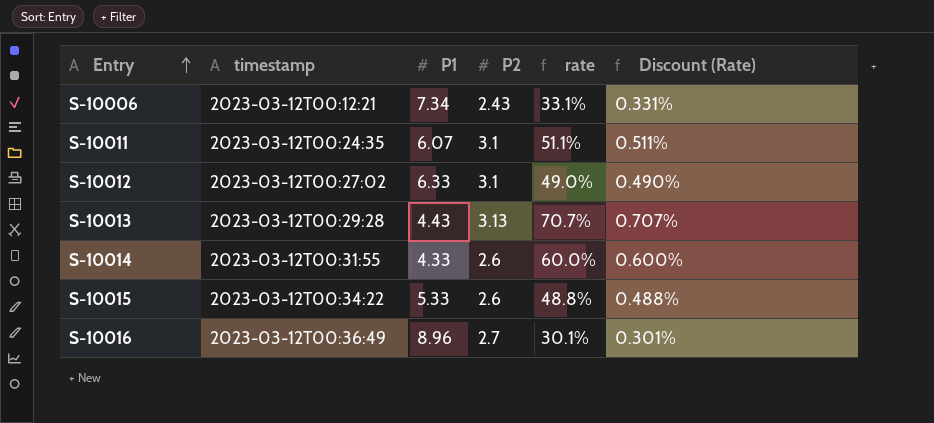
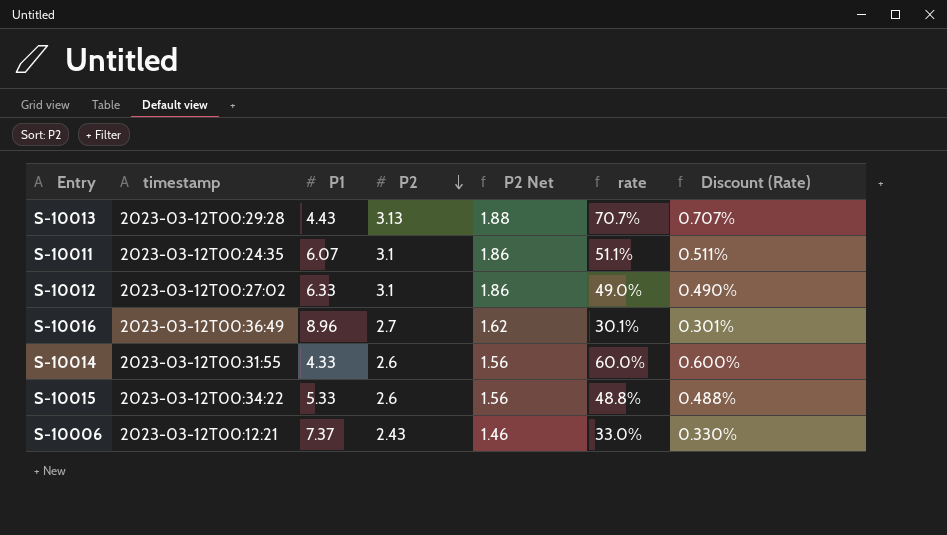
row order: Entry ascending -> P2 descending
column P2 Net | formula: none -> [P2] * 0.6
S-10006 | P1: 7.34 -> 7.37
S-10006 | rate: 33.1% -> 33.0%
S-10006 | Discount (Rate): 0.331% -> 0.330%

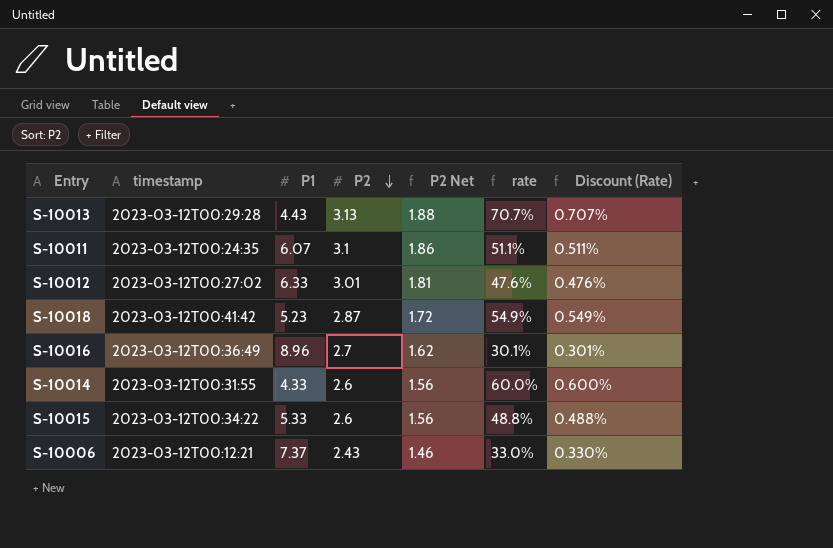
S-10012 | P2: 3.1 -> 3.01
S-10012 | P2 Net: 1.86 -> 1.81
S-10012 | rate: 49.0% -> 47.6%
S-10012 | Discount (Rate): 0.490% -> 0.476%
row S-10018: none -> 2023-03-12T00:41:42 | 5.23 | 2.87 | 1.72 | 54.9% | 0.549%

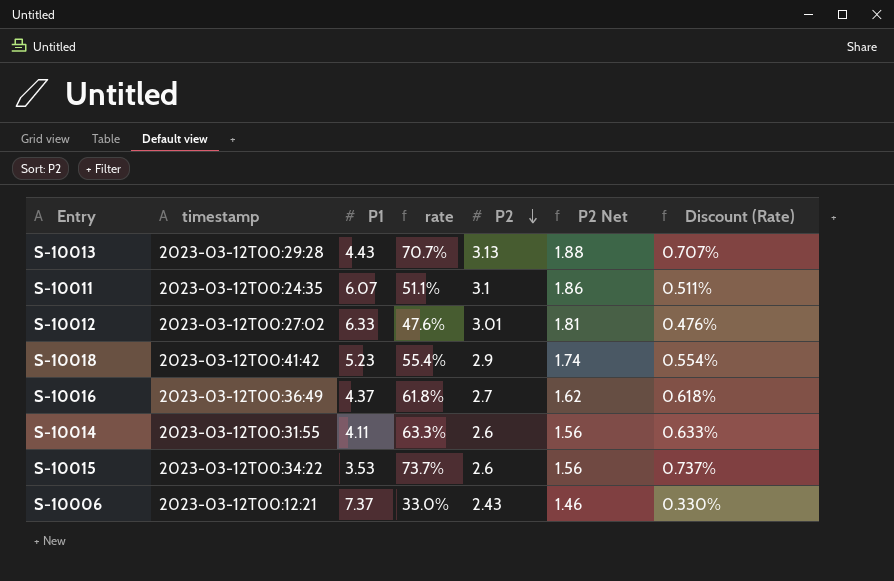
column rate | position: 6 -> 4
S-10018 | rate: 54.9% -> 55.4%
S-10018 | P2: 2.87 -> 2.9
S-10018 | P2 Net: 1.72 -> 1.74
S-10018 | Discount (Rate): 0.549% -> 0.554%
S-10016 | P1: 8.96 -> 4.37
S-10016 | rate: 30.1% -> 61.8%
S-10016 | Discount (Rate): 0.301% -> 0.618%
S-10014 | P1: 4.33 -> 4.11
S-10014 | rate: 60.0% -> 63.3%
S-10014 | Discount (Rate): 0.600% -> 0.633%
S-10015 | P1: 5.33 -> 3.53
S-10015 | rate: 48.8% -> 73.7%
S-10015 | Discount (Rate): 0.488% -> 0.737%

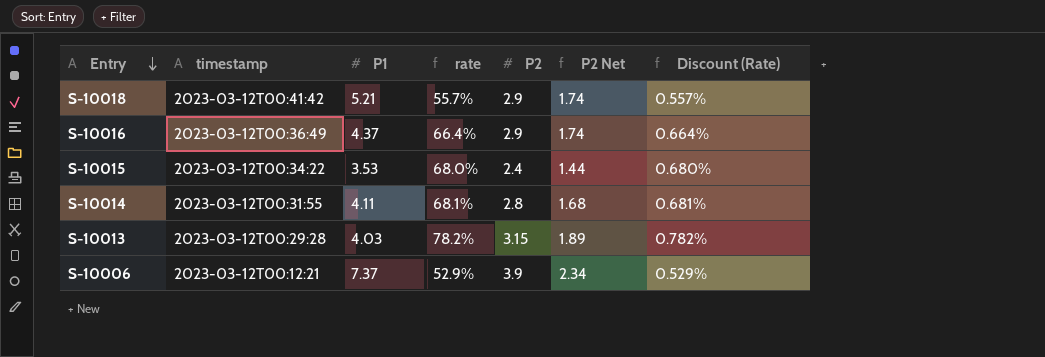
row order: P2 descending -> Entry descending
row S-10011: 2023-03-12T00:24:35 | 6.07 | 51.1% | 3.1 | 1.86 | 0.511% -> none
row S-10012: 2023-03-12T00:27:02 | 6.33 | 47.6% | 3.01 | 1.81 | 0.476% -> none
S-10018 | P1: 5.23 -> 5.21
S-10018 | rate: 55.4% -> 55.7%
S-10018 | Discount (Rate): 0.554% -> 0.557%
S-10016 | rate: 61.8% -> 66.4%
S-10016 | P2: 2.7 -> 2.9
S-10016 | P2 Net: 1.62 -> 1.74
S-10016 | Discount (Rate): 0.618% -> 0.664%
S-10015 | rate: 73.7% -> 68.0%
S-10015 | P2: 2.6 -> 2.4
S-10015 | P2 Net: 1.56 -> 1.44
S-10015 | Discount (Rate): 0.737% -> 0.680%
S-10014 | rate: 63.3% -> 68.1%
S-10014 | P2: 2.6 -> 2.8
S-10014 | P2 Net: 1.56 -> 1.68
S-10014 | Discount (Rate): 0.633% -> 0.681%
S-10013 | P1: 4.43 -> 4.03
S-10013 | rate: 70.7% -> 78.2%
S-10013 | P2: 3.13 -> 3.15
S-10013 | P2 Net: 1.88 -> 1.89
S-10013 | Discount (Rate): 0.707% -> 0.782%
S-10006 | rate: 33.0% -> 52.9%
S-10006 | P2: 2.43 -> 3.9
S-10006 | P2 Net: 1.46 -> 2.34
S-10006 | Discount (Rate): 0.330% -> 0.529%

